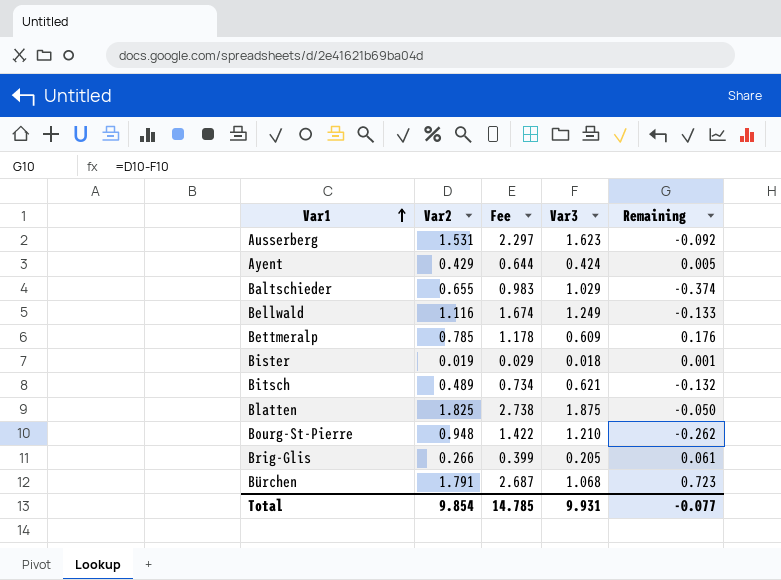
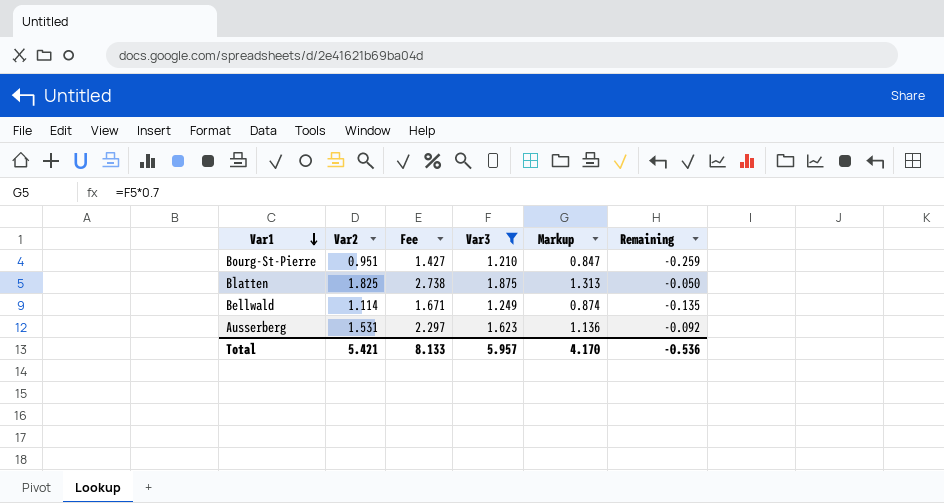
filter: none -> Var3 >= 1.210
row order: Var1 ascending -> Var1 descending
column Markup | formula: none -> [Var3] * 0.7
Bourg-St-Pierre | Var2: 0.948 -> 0.951
Bourg-St-Pierre | Fee: 1.422 -> 1.427
Bourg-St-Pierre | Remaining: -0.262 -> -0.259
Bellwald | Var2: 1.116 -> 1.114
Bellwald | Fee: 1.674 -> 1.671
Bellwald | Remaining: -0.133 -> -0.135
Total | Var2: 9.854 -> 5.421
Total | Fee: 14.785 -> 8.133
Total | Var3: 9.931 -> 5.957
Total | Remaining: -0.077 -> -0.536

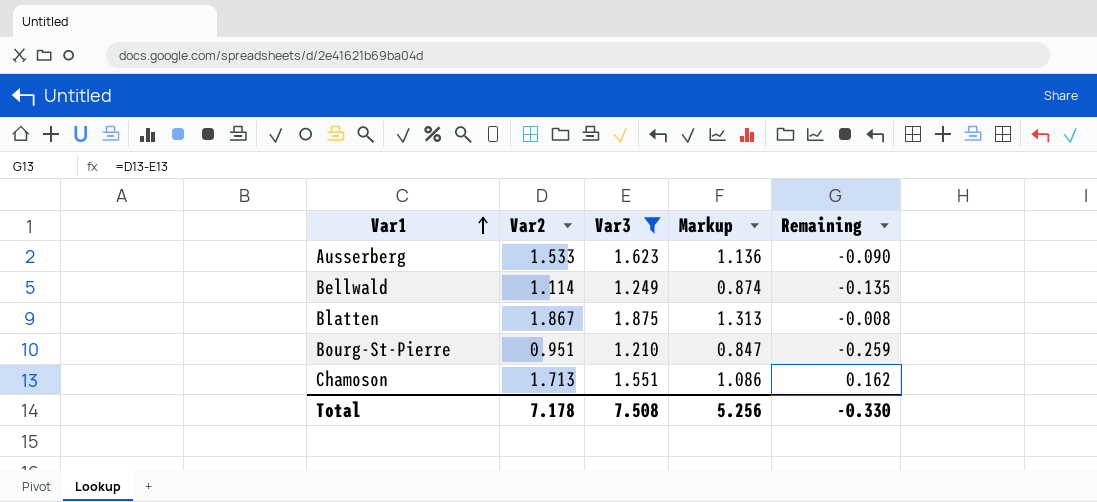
row order: Var1 descending -> Var1 ascending
column Fee | formula: [Var2] * 1.5 -> none
Ausserberg | Var2: 1.531 -> 1.533
Ausserberg | Remaining: -0.092 -> -0.090
Blatten | Var2: 1.825 -> 1.867
Blatten | Remaining: -0.050 -> -0.008
row Chamoson: none -> 1.713 | 1.551 | 1.086 | 0.162
Total | Var2: 5.421 -> 7.178
Total | Var3: 5.957 -> 7.508
Total | Markup: 4.170 -> 5.256
Total | Remaining: -0.536 -> -0.330

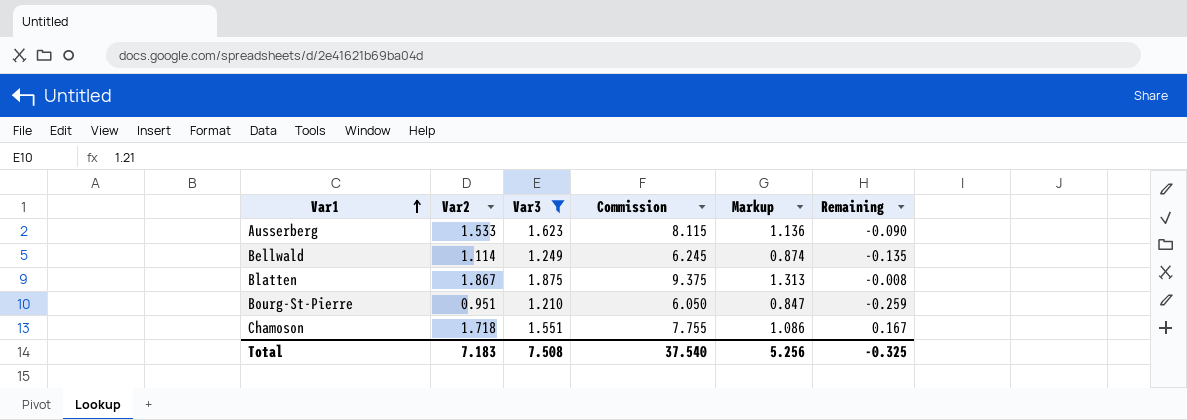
column Commission | formula: none -> [Var3] * 5
Chamoson | Var2: 1.713 -> 1.718
Chamoson | Remaining: 0.162 -> 0.167
Total | Var2: 7.178 -> 7.183
Total | Remaining: -0.330 -> -0.325

